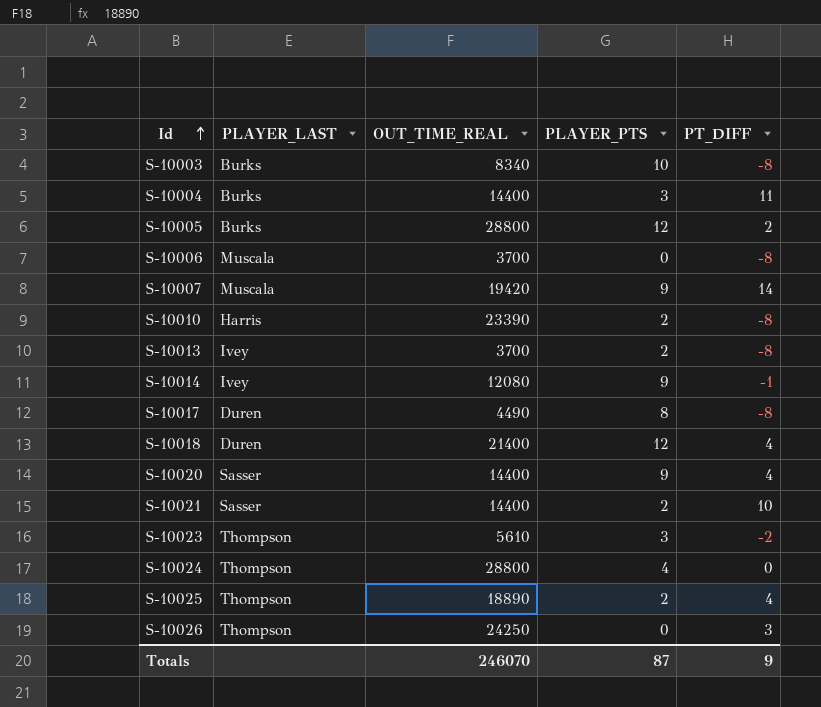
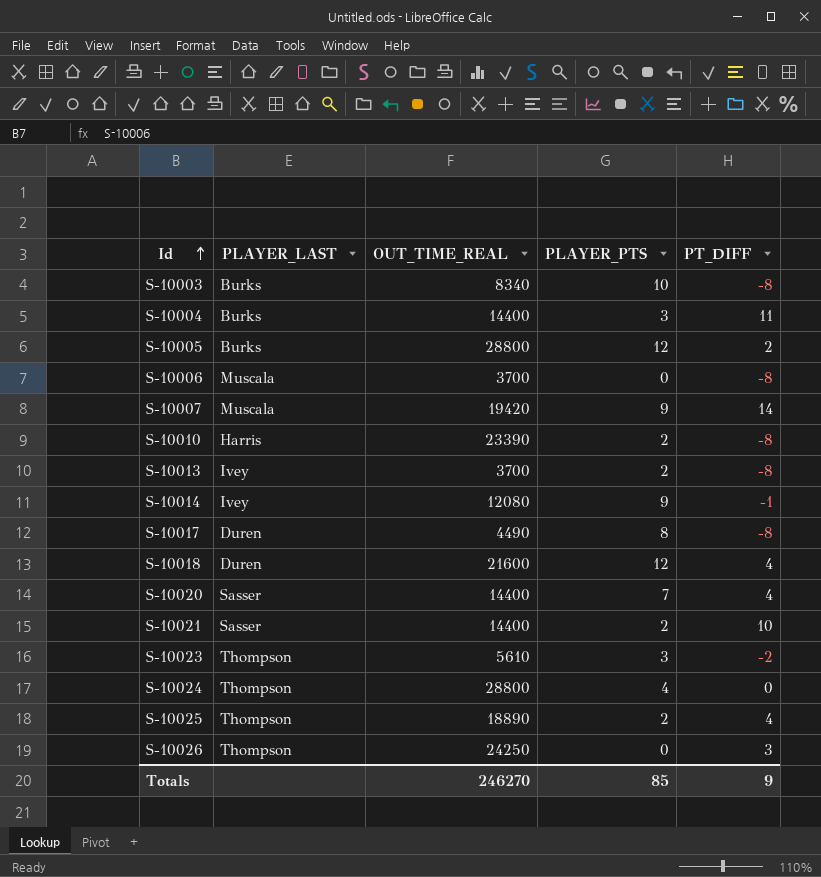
S-10018 | OUT_TIME_REAL: 21400 -> 21600
S-10020 | PLAYER_PTS: 9 -> 7
Totals | OUT_TIME_REAL: 246070 -> 246270
Totals | PLAYER_PTS: 87 -> 85

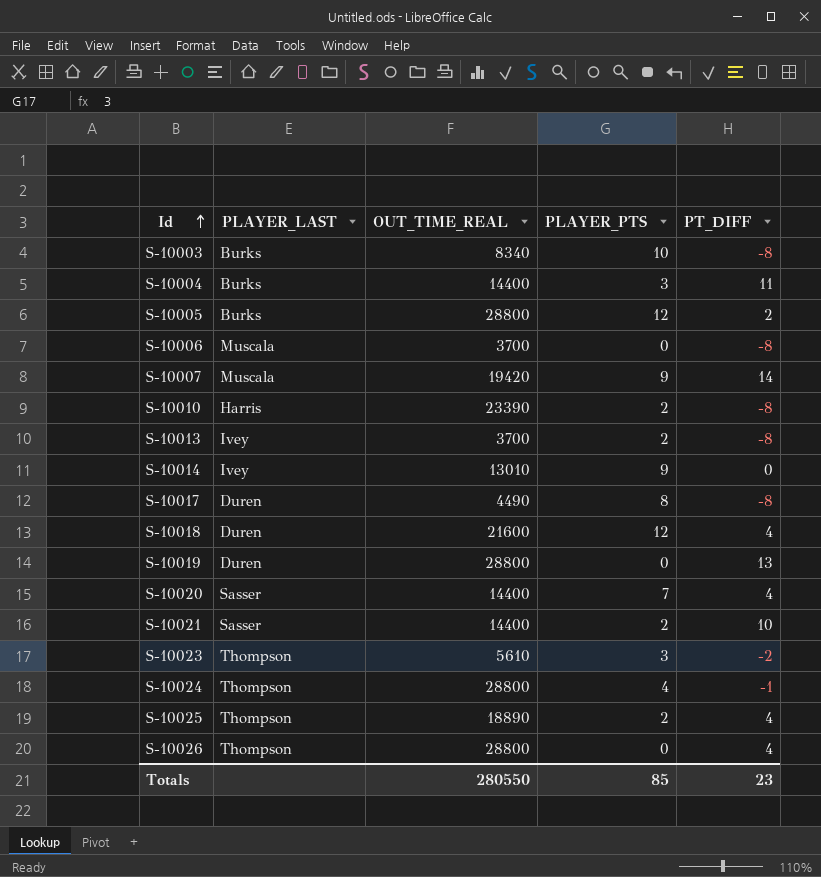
S-10014 | OUT_TIME_REAL: 12080 -> 13010
S-10014 | PT_DIFF: -1 -> 0
row S-10019: none -> Duren | 28800 | 0 | 13
S-10024 | PT_DIFF: 0 -> -1
S-10026 | OUT_TIME_REAL: 24250 -> 28800
S-10026 | PT_DIFF: 3 -> 4
Totals | OUT_TIME_REAL: 246270 -> 280550
Totals | PT_DIFF: 9 -> 23

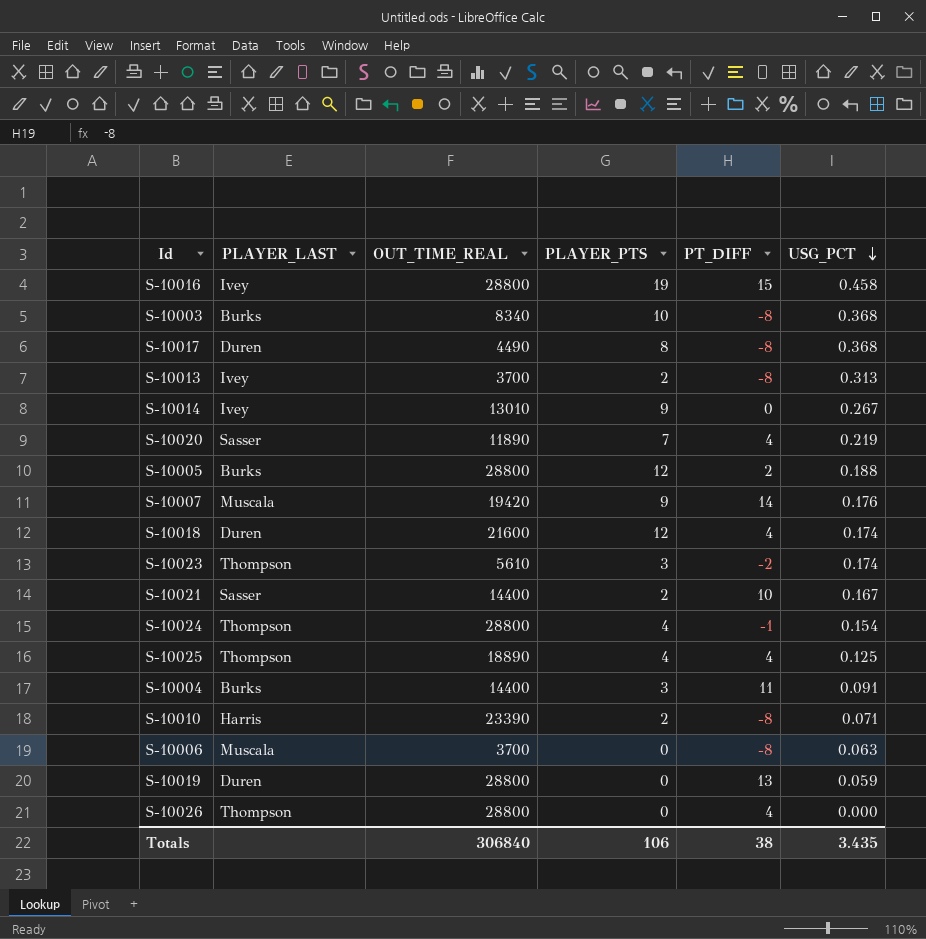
row order: Id ascending -> USG_PCT descending
column USG_PCT | position: none -> 6
row S-10016: none -> Ivey | 28800 | 19 | 15 | 0.458
S-10020 | OUT_TIME_REAL: 14400 -> 11890
S-10025 | PLAYER_PTS: 2 -> 4
Totals | OUT_TIME_REAL: 280550 -> 306840
Totals | PLAYER_PTS: 85 -> 106
Totals | PT_DIFF: 23 -> 38

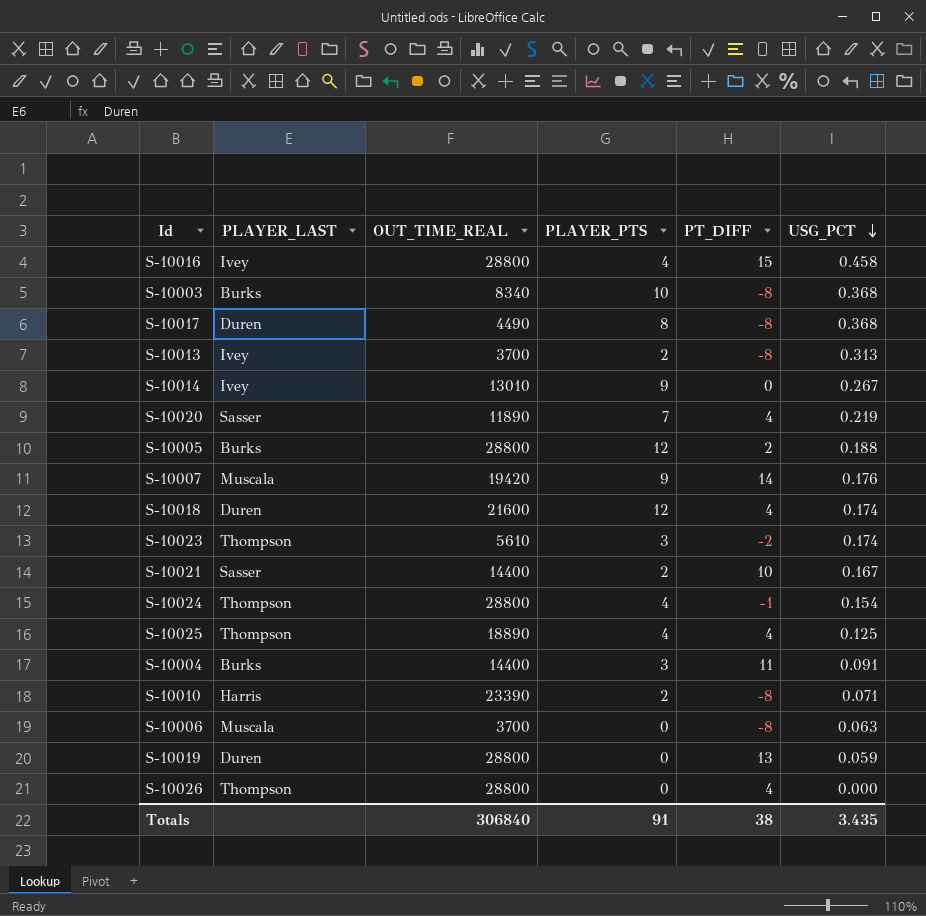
S-10016 | PLAYER_PTS: 19 -> 4
Totals | PLAYER_PTS: 106 -> 91

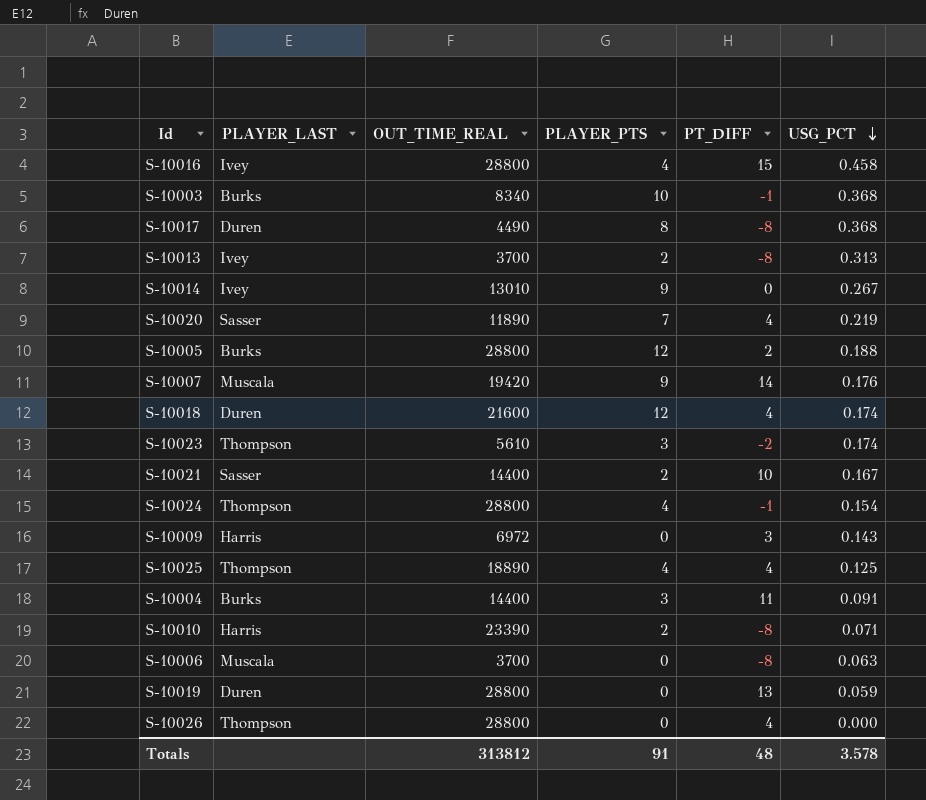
S-10003 | PT_DIFF: -8 -> -1
row S-10009: none -> Harris | 6972 | 0 | 3 | 0.143
Totals | OUT_TIME_REAL: 306840 -> 313812
Totals | PT_DIFF: 38 -> 48
Totals | USG_PCT: 3.435 -> 3.578

